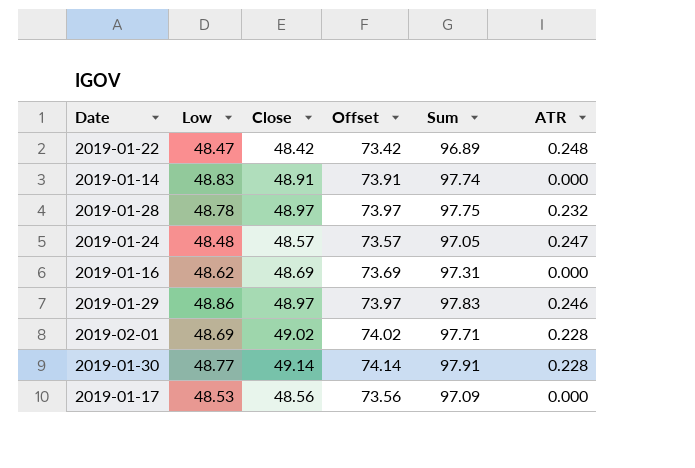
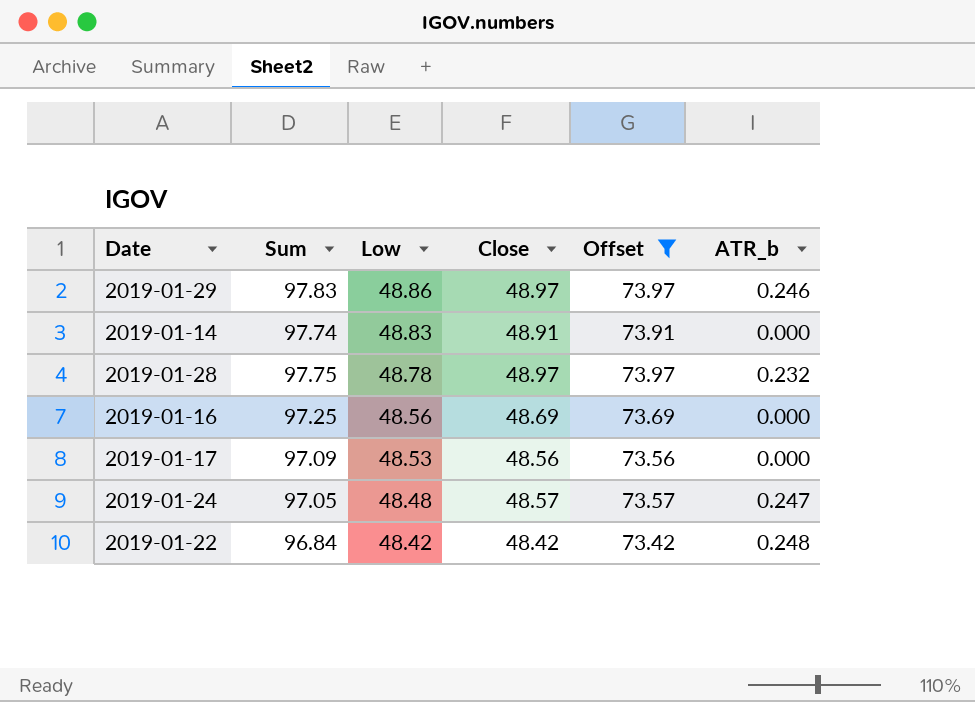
filter: none -> Offset <= 73.97
row order: none -> Low descending
column Sum | position: 5 -> 2
column name: ATR -> ATR_b
2019-01-16 | Sum: 97.31 -> 97.25
2019-01-16 | Low: 48.62 -> 48.56
2019-01-22 | Sum: 96.89 -> 96.84
2019-01-22 | Low: 48.47 -> 48.42

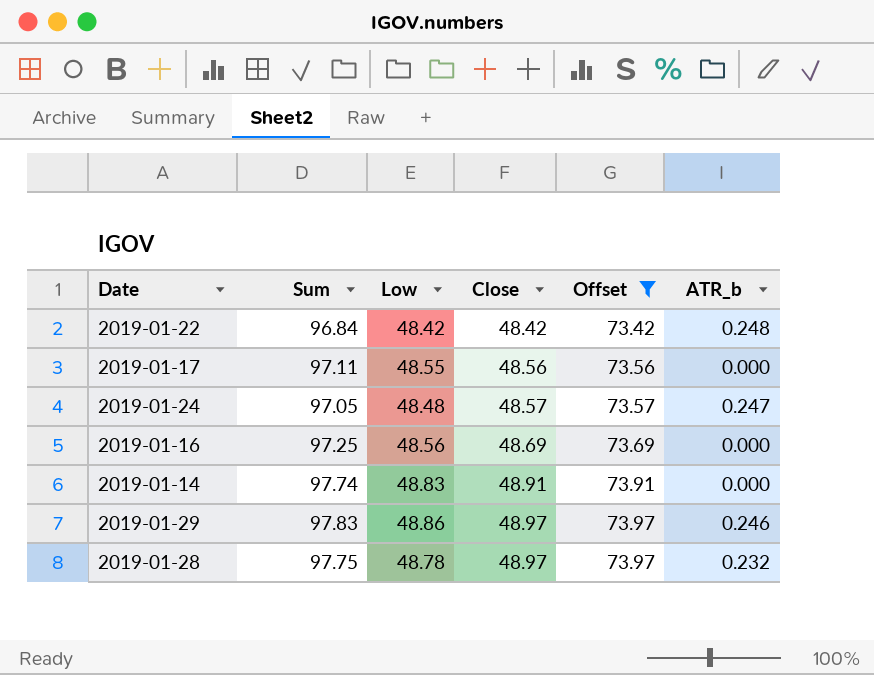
row order: Low descending -> Close ascending
2019-01-17 | Sum: 97.09 -> 97.11
2019-01-17 | Low: 48.53 -> 48.55

